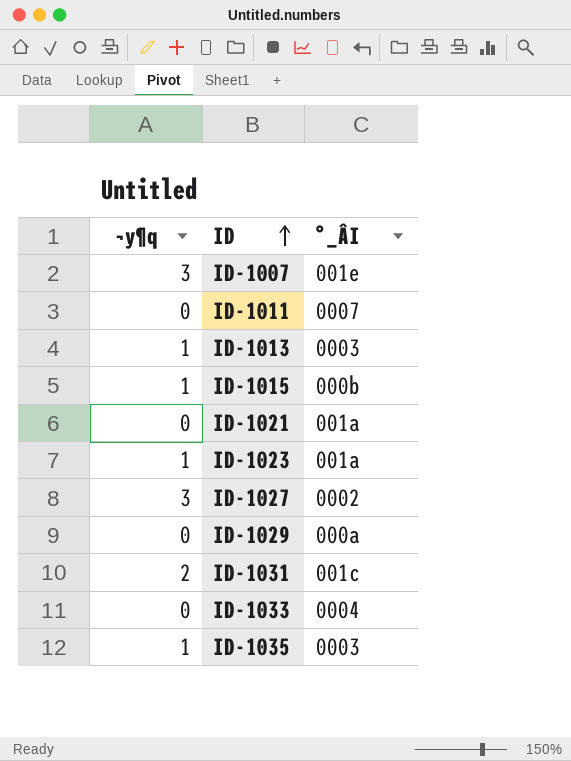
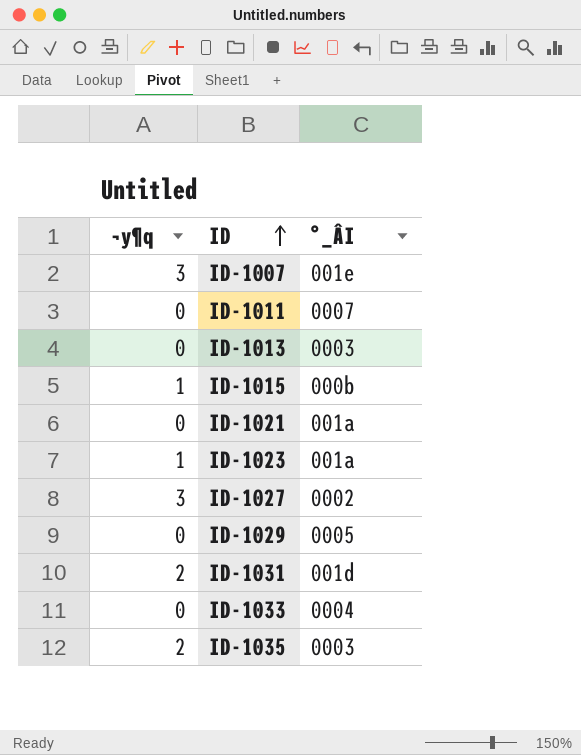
ID-1013 | ¬y¶q: 1 -> 0
ID-1029 | °_ÂI: 000a -> 0005
ID-1031 | °_ÂI: 001c -> 001d
ID-1035 | ¬y¶q: 1 -> 2

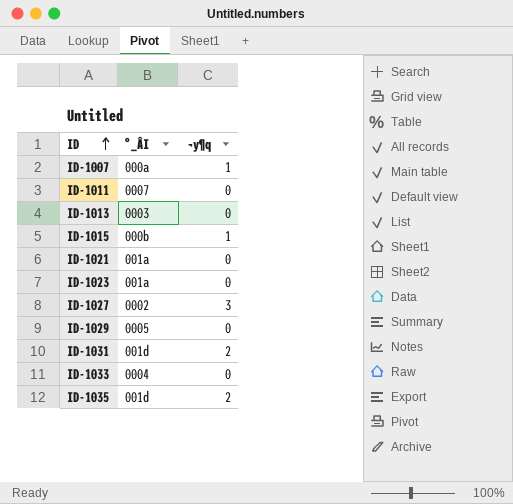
column ¬y¶q | position: 1 -> 3
ID-1007 | °_ÂI: 001e -> 000a
ID-1007 | ¬y¶q: 3 -> 1
ID-1023 | ¬y¶q: 1 -> 0
ID-1035 | °_ÂI: 0003 -> 001d

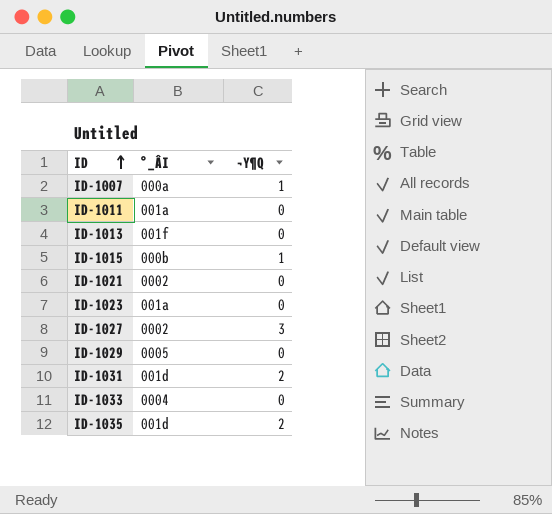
column name: ¬y¶q -> ¬Y¶Q
ID-1011 | °_ÂI: 0007 -> 001a
ID-1013 | °_ÂI: 0003 -> 001f
ID-1021 | °_ÂI: 001a -> 0002

